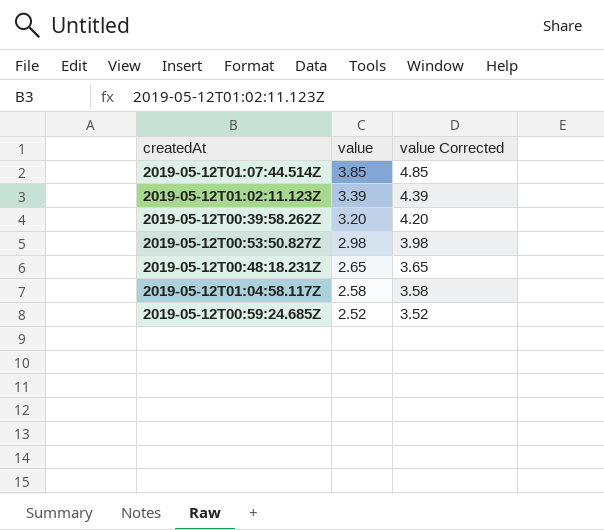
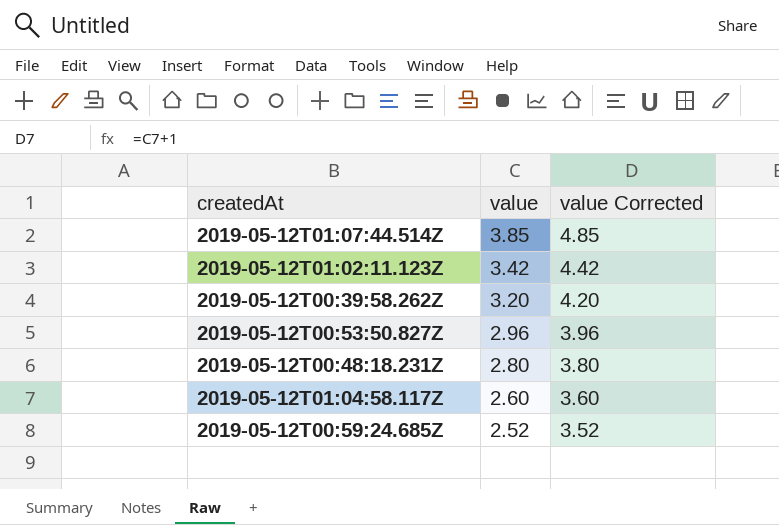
2019-05-12T01:02:11.123Z | value: 3.39 -> 3.42
2019-05-12T01:02:11.123Z | value Corrected: 4.39 -> 4.42
2019-05-12T00:53:50.827Z | value: 2.98 -> 2.96
2019-05-12T00:53:50.827Z | value Corrected: 3.98 -> 3.96
2019-05-12T00:48:18.231Z | value: 2.65 -> 2.80
2019-05-12T00:48:18.231Z | value Corrected: 3.65 -> 3.80
2019-05-12T01:04:58.117Z | value: 2.58 -> 2.60
2019-05-12T01:04:58.117Z | value Corrected: 3.58 -> 3.60

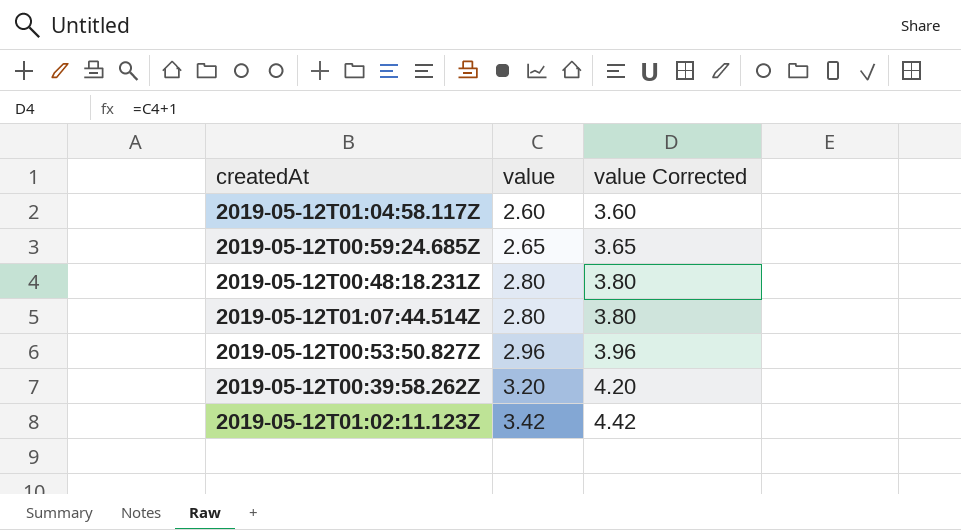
row order: value descending -> value ascending
2019-05-12T00:59:24.685Z | value: 2.52 -> 2.65
2019-05-12T00:59:24.685Z | value Corrected: 3.52 -> 3.65
2019-05-12T01:07:44.514Z | value: 3.85 -> 2.80
2019-05-12T01:07:44.514Z | value Corrected: 4.85 -> 3.80

